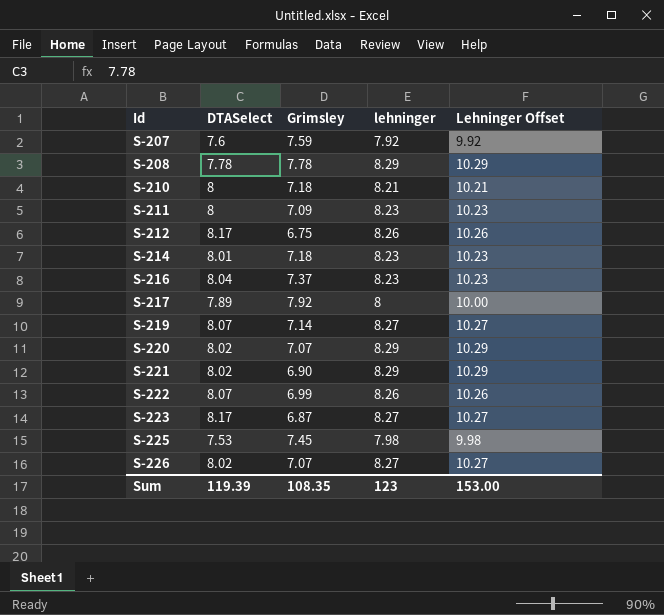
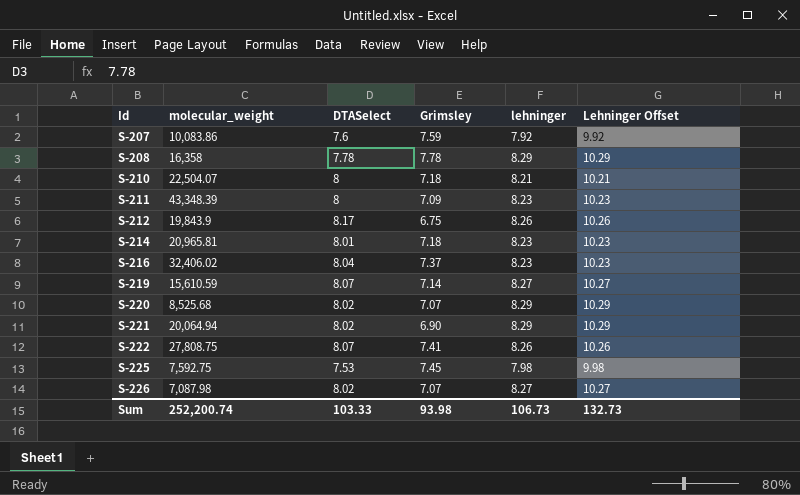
column molecular_weight | position: none -> 2
row S-217: 7.89 | 7.92 | 8 | 10.00 -> none
row S-223: 8.17 | 6.87 | 8.27 | 10.27 -> none
S-222 | Grimsley: 6.99 -> 7.41
Sum | DTASelect: 119.39 -> 103.33
Sum | Grimsley: 108.35 -> 93.98
Sum | lehninger: 123 -> 106.73
Sum | Lehninger Offset: 153.00 -> 132.73

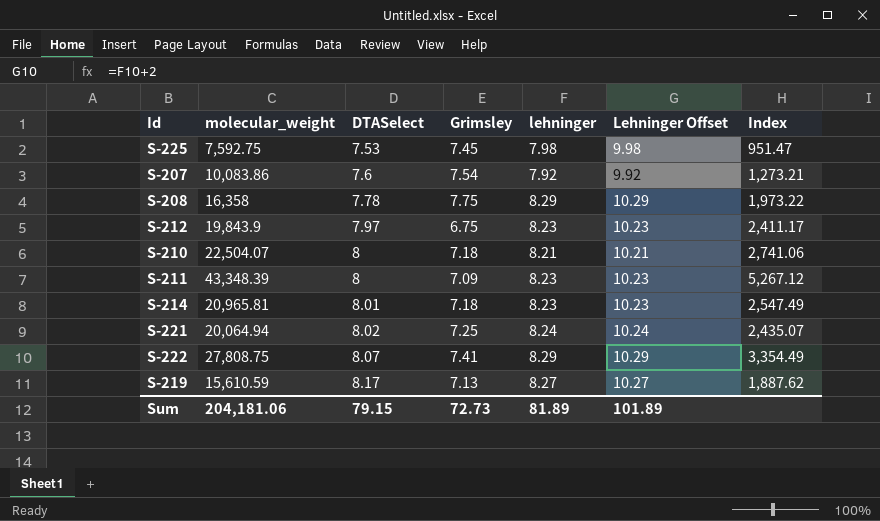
row order: Id ascending -> DTASelect ascending
column Index | formula: none -> [molecular_weight] / [lehninger]
row S-216: 32,406.02 | 8.04 | 7.37 | 8.23 | 10.23 -> none
row S-220: 8,525.68 | 8.02 | 7.07 | 8.29 | 10.29 -> none
row S-226: 7,087.98 | 8.02 | 7.07 | 8.27 | 10.27 -> none
S-207 | Grimsley: 7.59 -> 7.54
S-208 | Grimsley: 7.78 -> 7.75
S-212 | DTASelect: 8.17 -> 7.97
S-212 | lehninger: 8.26 -> 8.23
S-212 | Lehninger Offset: 10.26 -> 10.23
S-221 | Grimsley: 6.90 -> 7.25
S-221 | lehninger: 8.29 -> 8.24
S-221 | Lehninger Offset: 10.29 -> 10.24
S-222 | lehninger: 8.26 -> 8.29
S-222 | Lehninger Offset: 10.26 -> 10.29
S-219 | DTASelect: 8.07 -> 8.17
S-219 | Grimsley: 7.14 -> 7.13
Sum | molecular_weight: 252,200.74 -> 204,181.06
Sum | DTASelect: 103.33 -> 79.15
Sum | Grimsley: 93.98 -> 72.73
Sum | lehninger: 106.73 -> 81.89
Sum | Lehninger Offset: 132.73 -> 101.89

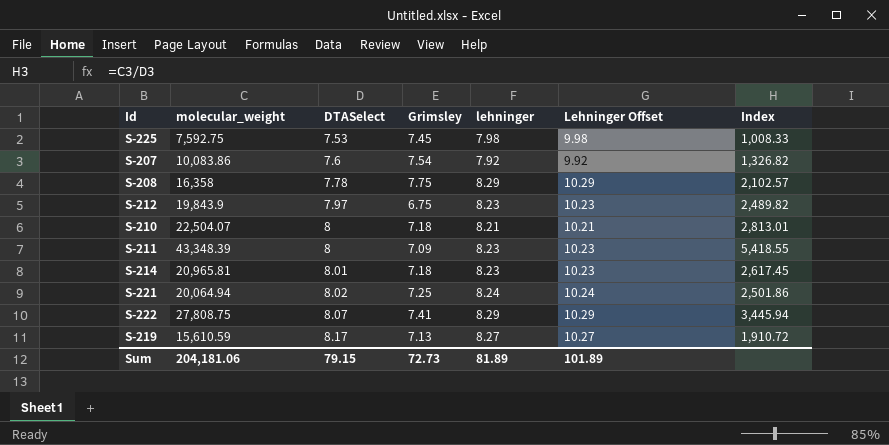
column Index | formula: [molecular_weight] / [lehninger] -> [molecular_weight] / [DTASelect]

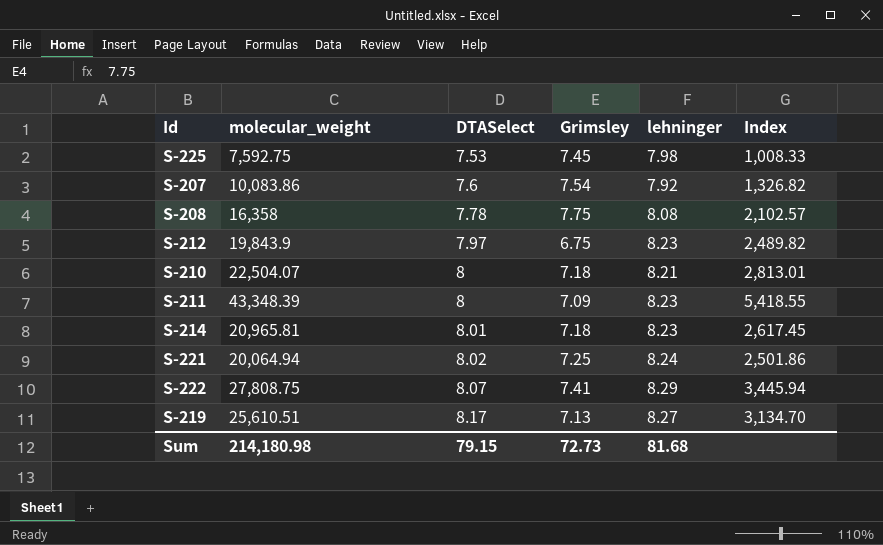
column Lehninger Offset | formula: [lehninger] + 2 -> none
S-208 | lehninger: 8.29 -> 8.08
S-219 | molecular_weight: 15,610.59 -> 25,610.51
S-219 | Index: 1,910.72 -> 3,134.70
Sum | molecular_weight: 204,181.06 -> 214,180.98
Sum | lehninger: 81.89 -> 81.68

